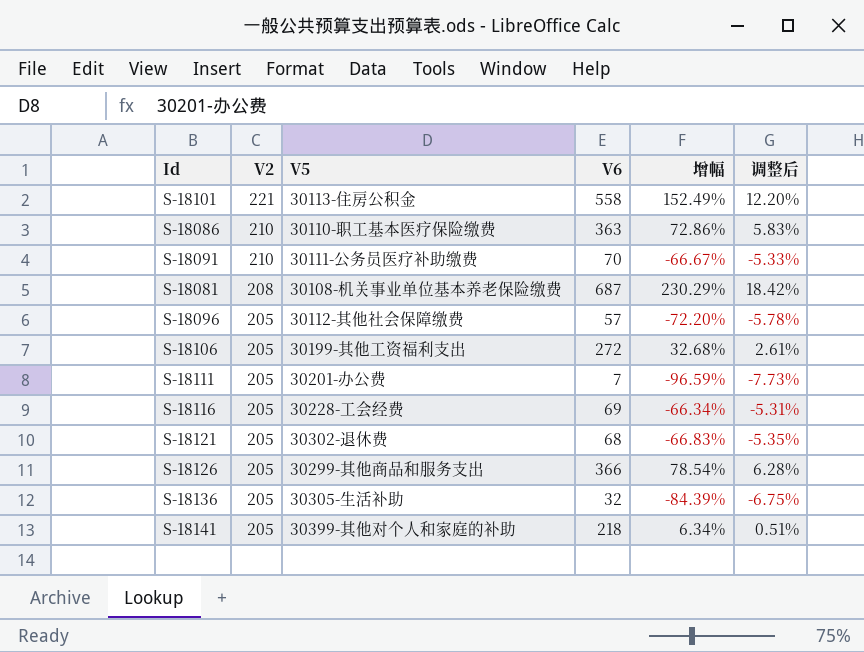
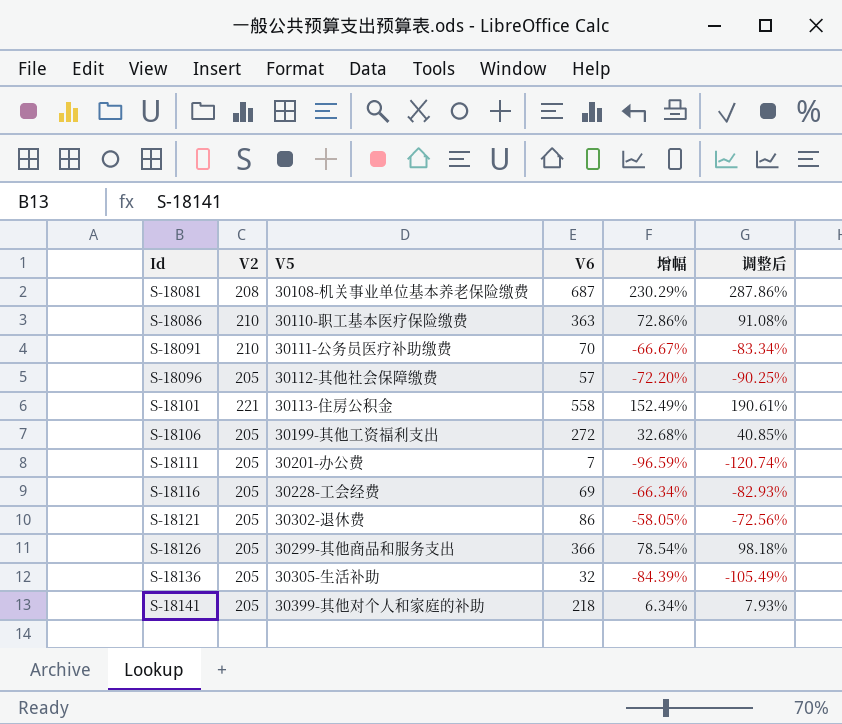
row order: V2 descending -> Id ascending
column 调整后 | formula: [增幅] * 0.08 -> [增幅] * 1.25
S-18121 | V6: 68 -> 86
S-18121 | 增幅: -66.83% -> -58.05%

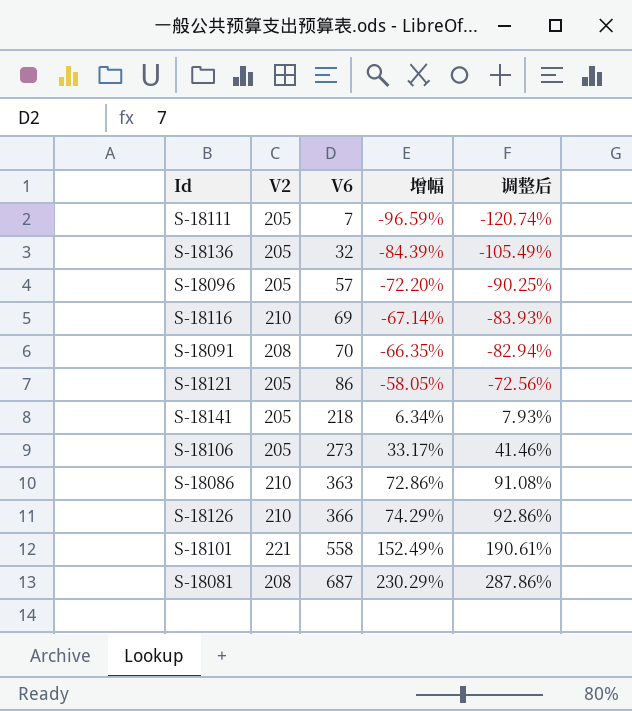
row order: Id ascending -> V6 ascending
column V5 | position: 3 -> none
S-18116 | V2: 205 -> 210
S-18116 | 增幅: -66.34% -> -67.14%
S-18116 | 调整后: -82.93% -> -83.93%
S-18091 | V2: 210 -> 208
S-18091 | 增幅: -66.67% -> -66.35%
S-18091 | 调整后: -83.34% -> -82.94%
S-18106 | V6: 272 -> 273
S-18106 | 增幅: 32.68% -> 33.17%
S-18106 | 调整后: 40.85% -> 41.46%
S-18126 | V2: 205 -> 210
S-18126 | 增幅: 78.54% -> 74.29%
S-18126 | 调整后: 98.18% -> 92.86%

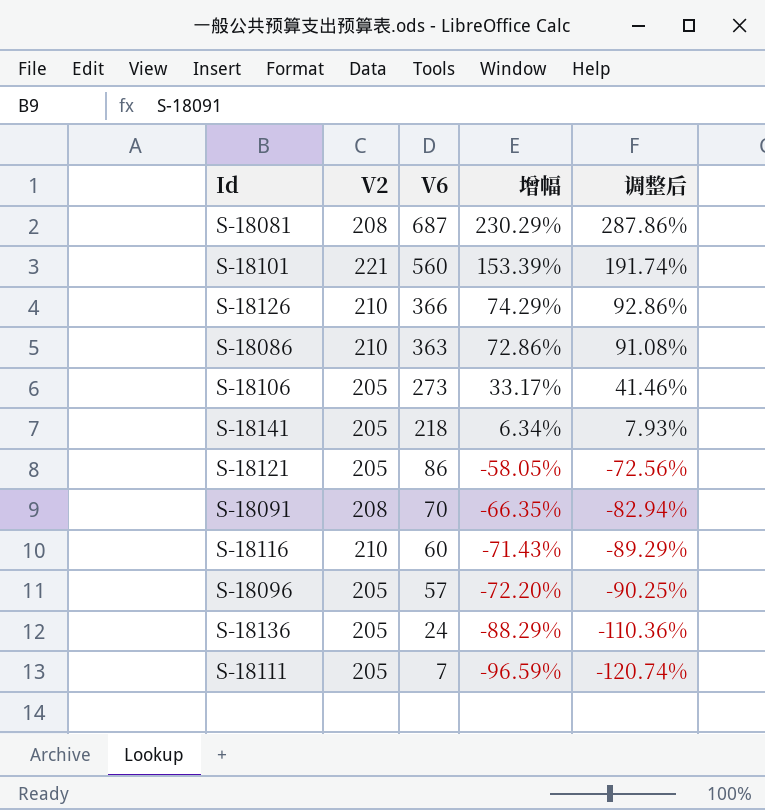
row order: V6 ascending -> V6 descending
S-18101 | V6: 558 -> 560
S-18101 | 增幅: 152.49% -> 153.39%
S-18101 | 调整后: 190.61% -> 191.74%
S-18116 | V6: 69 -> 60
S-18116 | 增幅: -67.14% -> -71.43%
S-18116 | 调整后: -83.93% -> -89.29%
S-18136 | V6: 32 -> 24
S-18136 | 增幅: -84.39% -> -88.29%
S-18136 | 调整后: -105.49% -> -110.36%

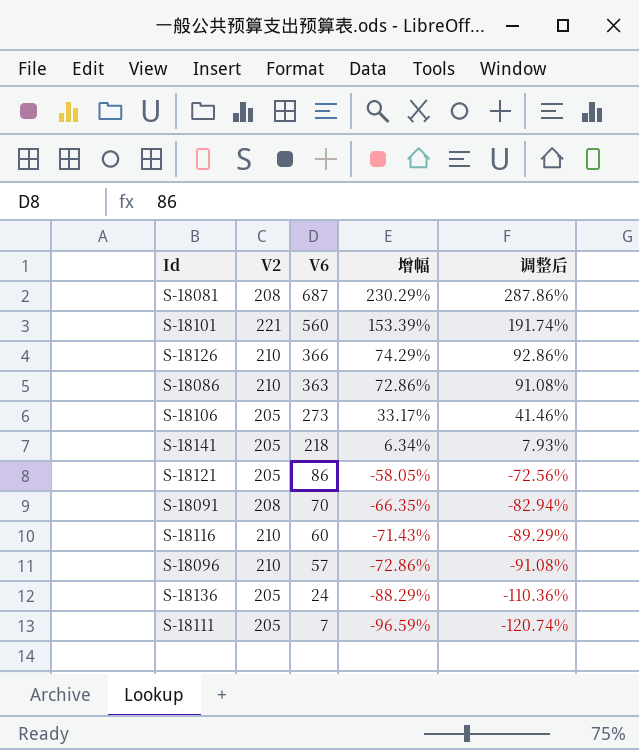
S-18096 | V2: 205 -> 210
S-18096 | 增幅: -72.20% -> -72.86%
S-18096 | 调整后: -90.25% -> -91.08%

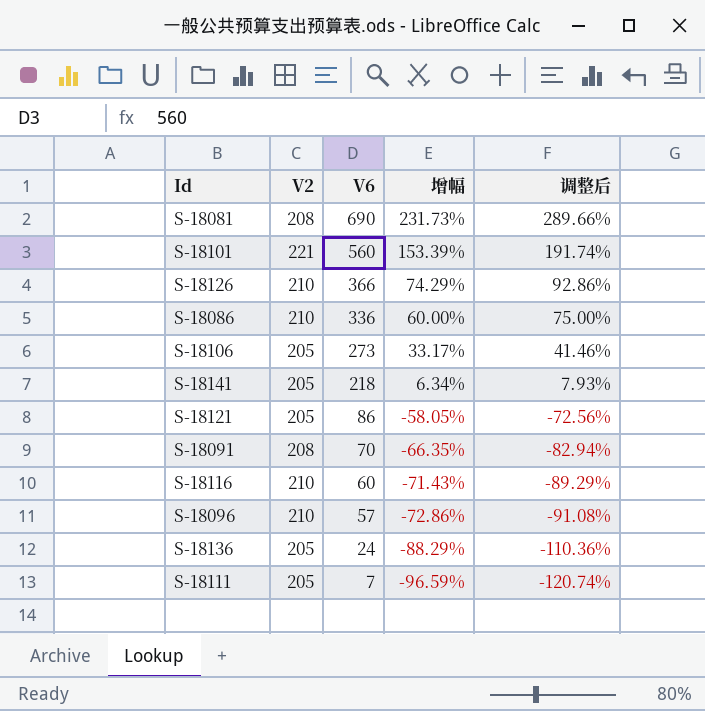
S-18081 | V6: 687 -> 690
S-18081 | 增幅: 230.29% -> 231.73%
S-18081 | 调整后: 287.86% -> 289.66%
S-18086 | V6: 363 -> 336
S-18086 | 增幅: 72.86% -> 60.00%
S-18086 | 调整后: 91.08% -> 75.00%

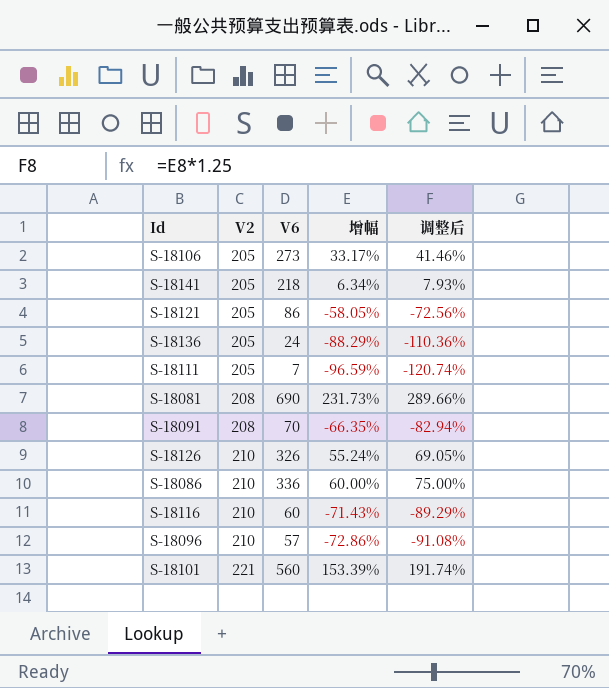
row order: V6 descending -> V2 ascending
S-18126 | V6: 366 -> 326
S-18126 | 增幅: 74.29% -> 55.24%
S-18126 | 调整后: 92.86% -> 69.05%

